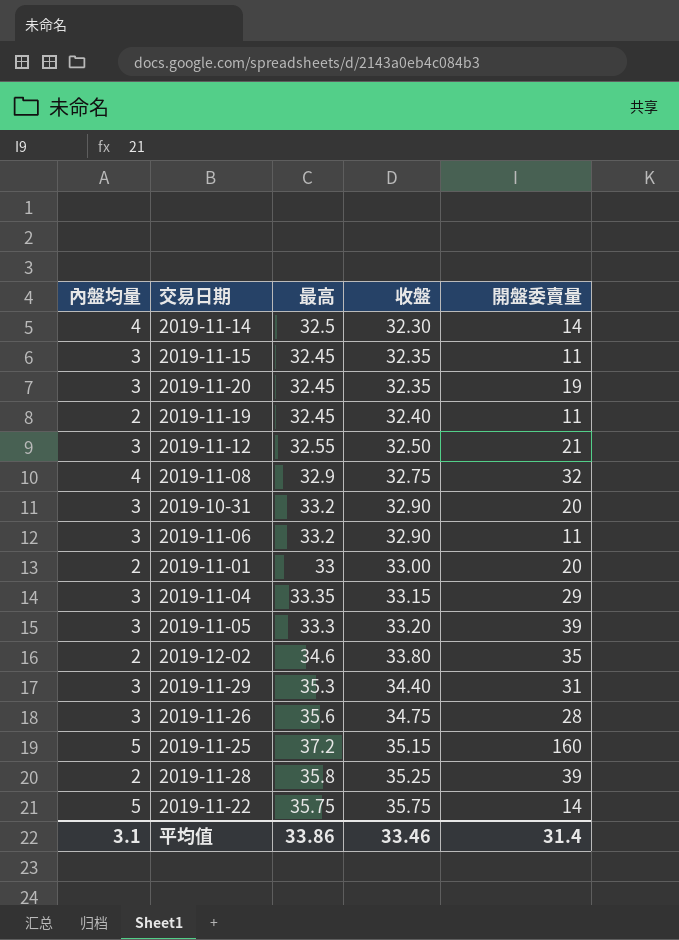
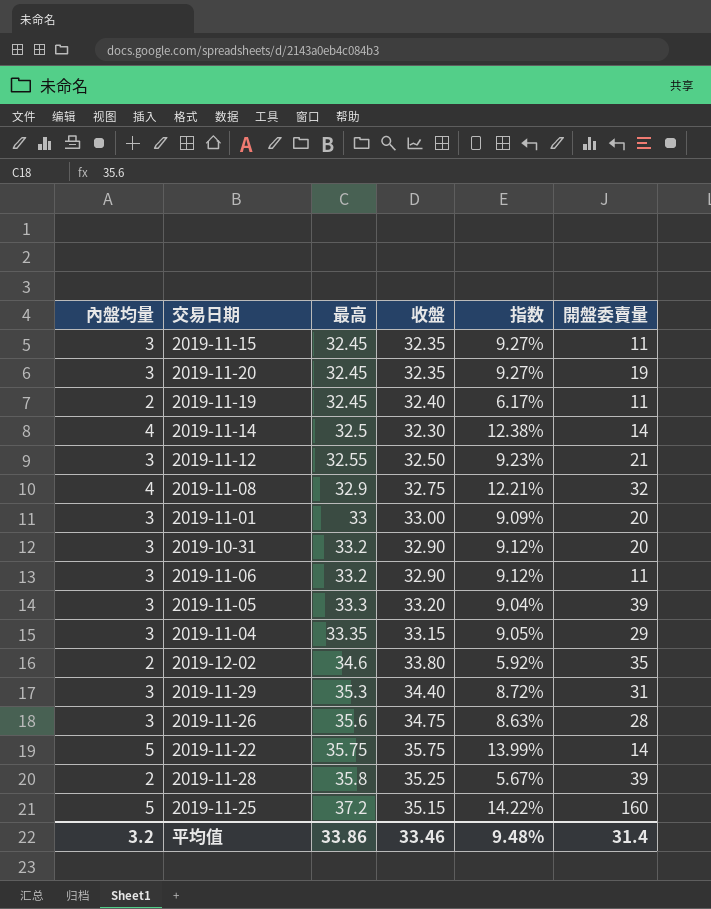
row order: 收盤 ascending -> 最高 ascending
column 指数 | formula: none -> [內盤均量] / [收盤]
2019-11-01 | 內盤均量: 2 -> 3
平均值 | 內盤均量: 3.1 -> 3.2

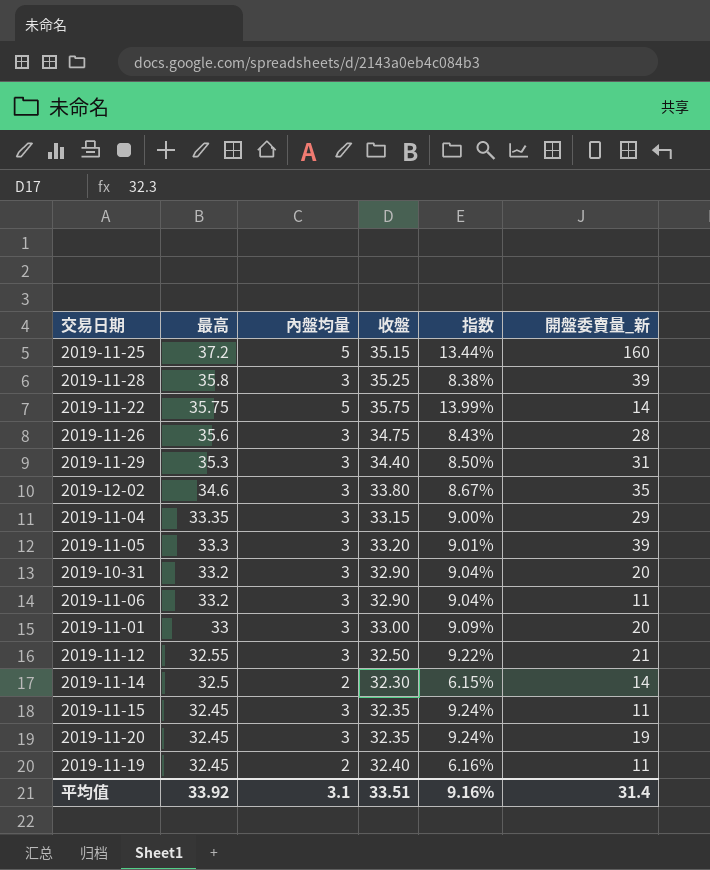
row order: 最高 ascending -> 最高 descending
column 內盤均量 | position: 1 -> 3
column 指数 | formula: [內盤均量] / [收盤] -> [內盤均量] / [最高]
column name: 開盤委賣量 -> 開盤委賣量_新
row 2019-11-08: 4 | 32.9 | 32.75 | 12.21% | 32 -> none
2019-11-28 | 內盤均量: 2 -> 3
2019-12-02 | 內盤均量: 2 -> 3
2019-11-14 | 內盤均量: 4 -> 2
平均值 | 最高: 33.86 -> 33.92
平均值 | 內盤均量: 3.2 -> 3.1
平均值 | 收盤: 33.46 -> 33.51
平均值 | 指数: 9.48% -> 9.16%

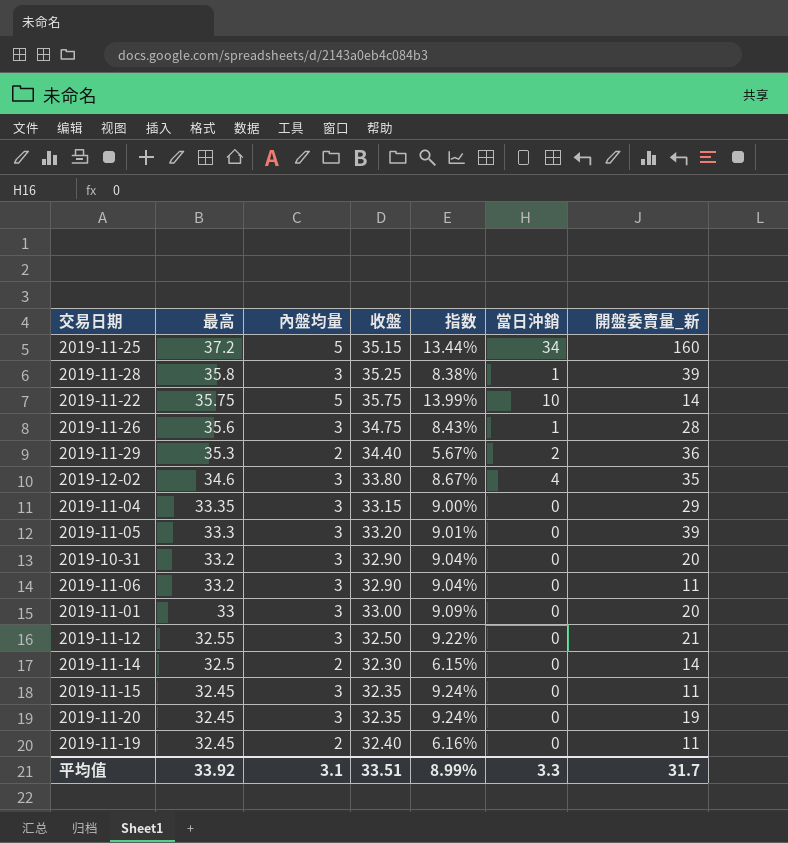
column 當日沖銷 | position: none -> 6
2019-11-29 | 內盤均量: 3 -> 2
2019-11-29 | 指数: 8.50% -> 5.67%
2019-11-29 | 開盤委賣量_新: 31 -> 36
平均值 | 指数: 9.16% -> 8.99%
平均值 | 開盤委賣量_新: 31.4 -> 31.7

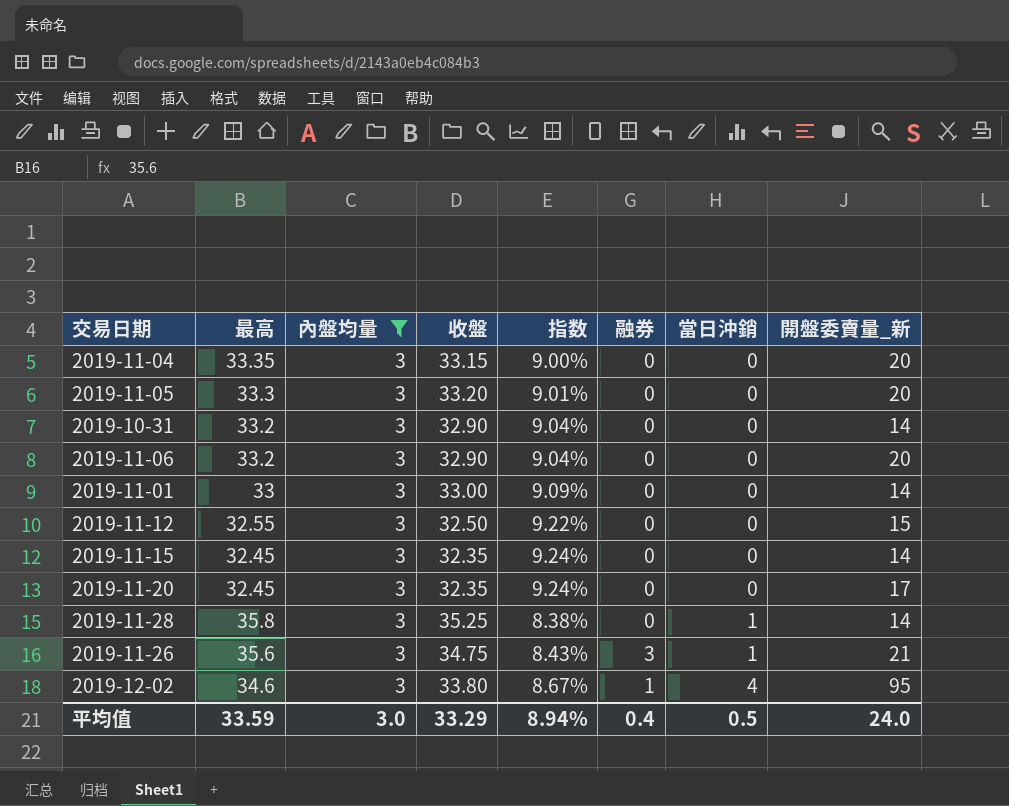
filter: none -> 內盤均量 = 3
row order: 最高 descending -> 當日沖銷 ascending
column 融券 | position: none -> 6
2019-11-04 | 開盤委賣量_新: 29 -> 20
2019-11-05 | 開盤委賣量_新: 39 -> 20
2019-10-31 | 開盤委賣量_新: 20 -> 14
2019-11-06 | 開盤委賣量_新: 11 -> 20
2019-11-01 | 開盤委賣量_新: 20 -> 14
2019-11-12 | 開盤委賣量_新: 21 -> 15
2019-11-15 | 開盤委賣量_新: 11 -> 14
2019-11-20 | 開盤委賣量_新: 19 -> 17
2019-11-28 | 開盤委賣量_新: 39 -> 14
2019-11-26 | 開盤委賣量_新: 28 -> 21
2019-12-02 | 開盤委賣量_新: 35 -> 95
平均值 | 最高: 33.92 -> 33.59
平均值 | 內盤均量: 3.1 -> 3.0
平均值 | 收盤: 33.51 -> 33.29
平均值 | 指数: 8.99% -> 8.94%
平均值 | 當日沖銷: 3.3 -> 0.5
平均值 | 開盤委賣量_新: 31.7 -> 24.0

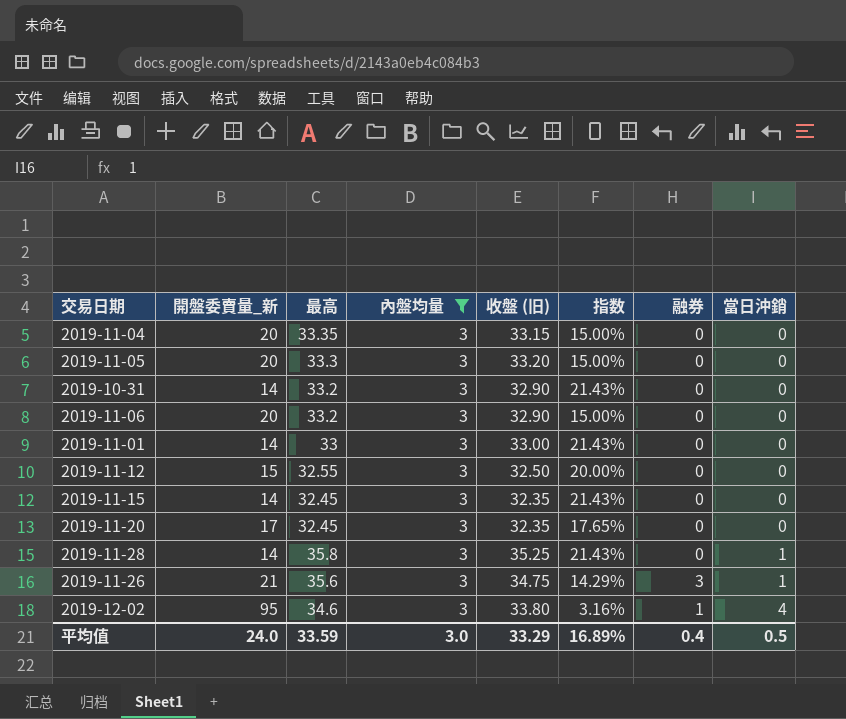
column 開盤委賣量_新 | position: 8 -> 2
column name: 收盤 -> 收盤 (旧)
column 指数 | formula: [內盤均量] / [最高] -> [內盤均量] / [開盤委賣量_新]
平均值 | 指数: 8.94% -> 16.89%

